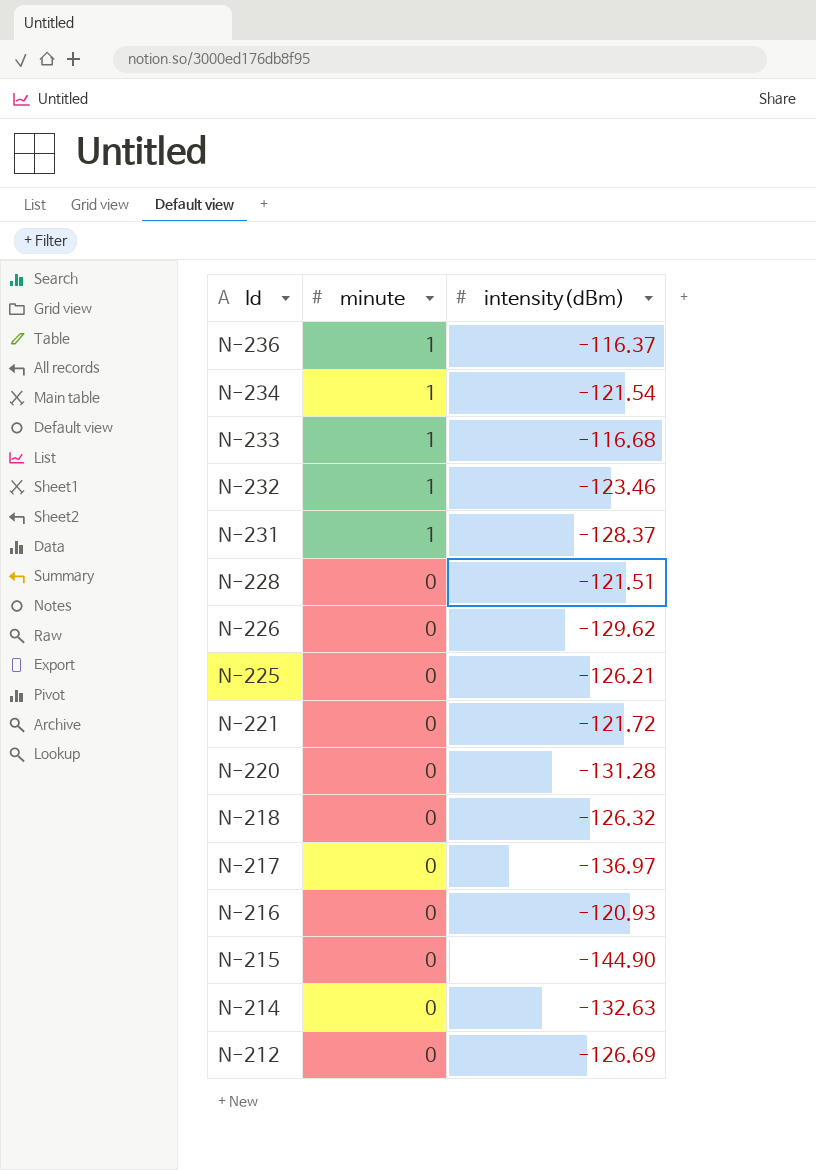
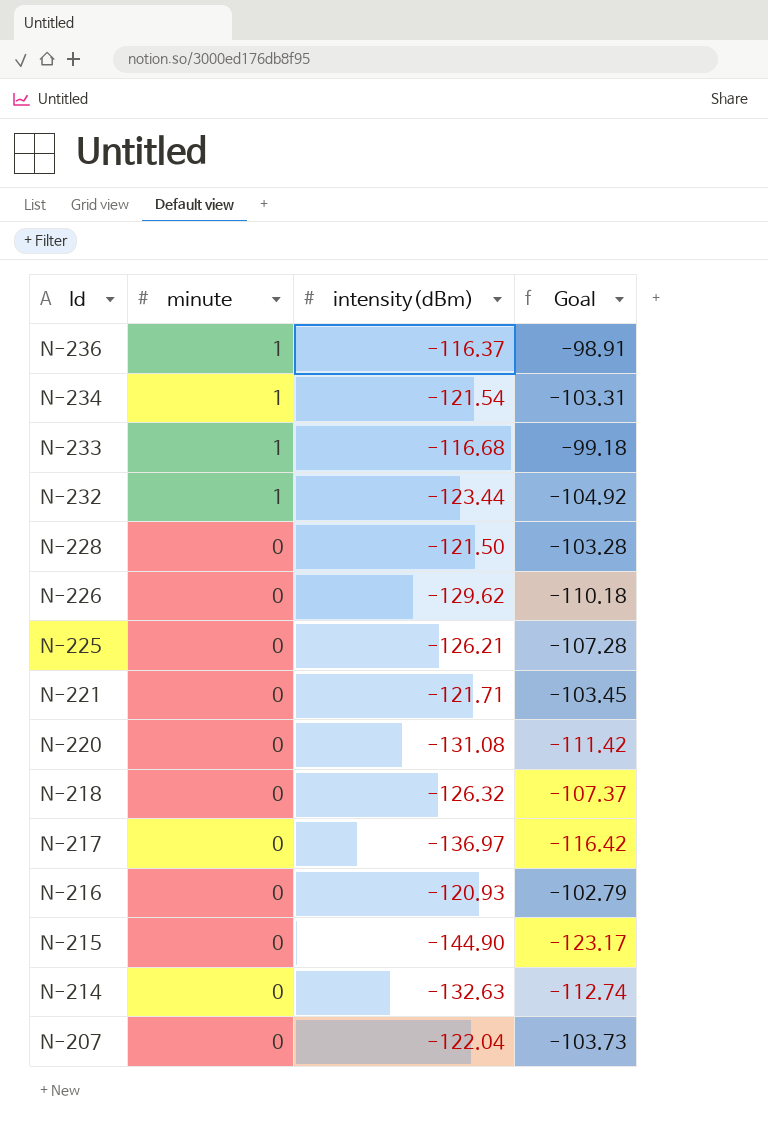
column Goal | formula: none -> [intensity(dBm)] * 0.85
row N-231: 1 | -128.37 -> none
row N-212: 0 | -126.69 -> none
N-232 | intensity(dBm): -123.46 -> -123.44
N-228 | intensity(dBm): -121.51 -> -121.50
N-221 | intensity(dBm): -121.72 -> -121.71
N-220 | intensity(dBm): -131.28 -> -131.08
row N-207: none -> 0 | -122.04 | -103.73

